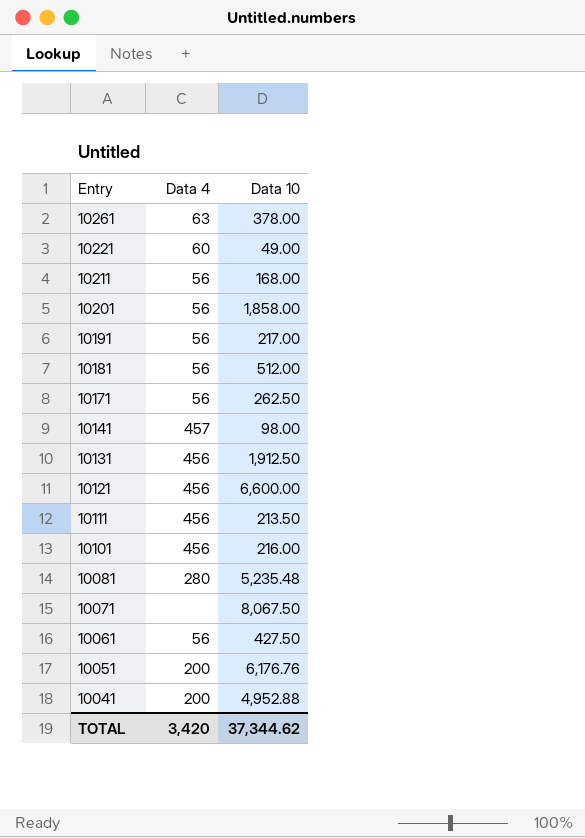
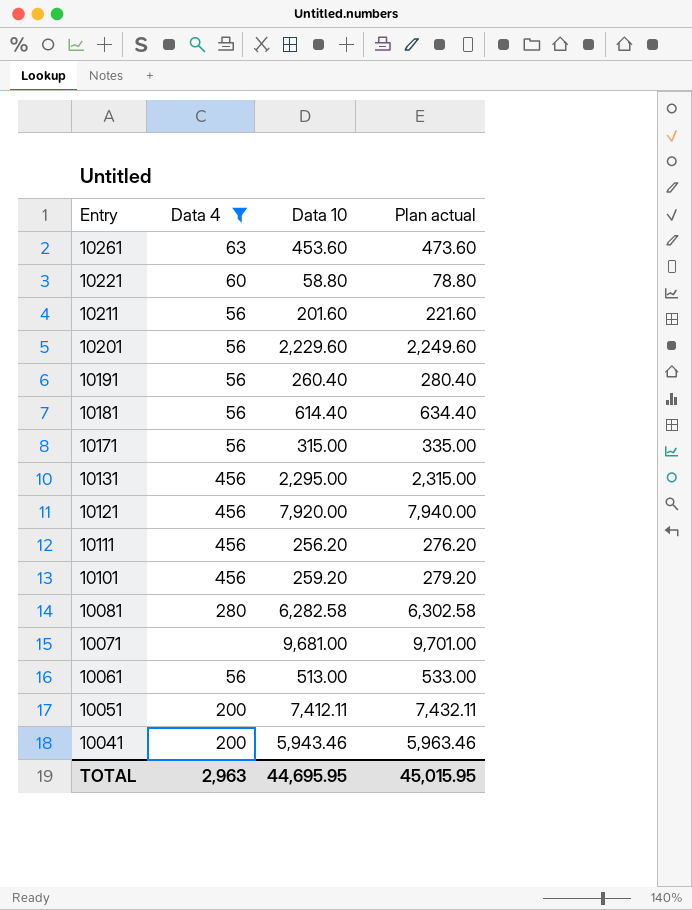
filter: none -> Data 4 != 457
column Plan actual | formula: none -> [Data 10] + 20
10261 | Data 10: 378.00 -> 453.60
10221 | Data 10: 49.00 -> 58.80
10211 | Data 10: 168.00 -> 201.60
10201 | Data 10: 1,858.00 -> 2,229.60
10191 | Data 10: 217.00 -> 260.40
10181 | Data 10: 512.00 -> 614.40
10171 | Data 10: 262.50 -> 315.00
10131 | Data 10: 1,912.50 -> 2,295.00
10121 | Data 10: 6,600.00 -> 7,920.00
10111 | Data 10: 213.50 -> 256.20
10101 | Data 10: 216.00 -> 259.20
10081 | Data 10: 5,235.48 -> 6,282.58
10071 | Data 10: 8,067.50 -> 9,681.00
10061 | Data 10: 427.50 -> 513.00
10051 | Data 10: 6,176.76 -> 7,412.11
10041 | Data 10: 4,952.88 -> 5,943.46
TOTAL | Data 4: 3,420 -> 2,963
TOTAL | Data 10: 37,344.62 -> 44,695.95

